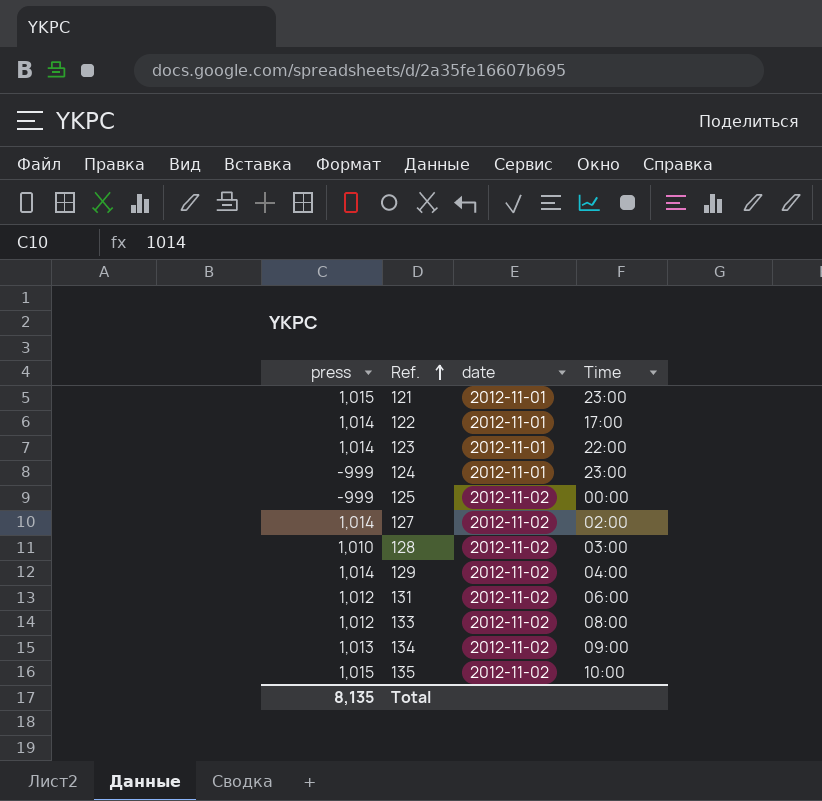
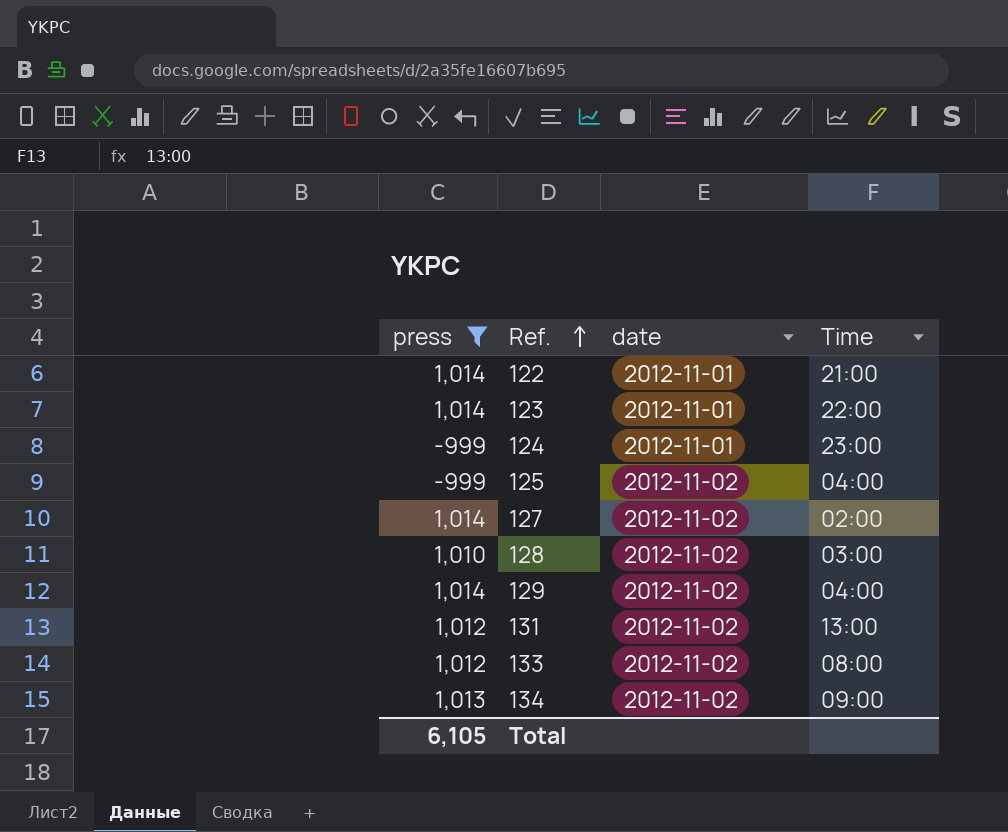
filter: none -> press != 1,015
122 | Time: 17:00 -> 21:00
125 | Time: 00:00 -> 04:00
131 | Time: 06:00 -> 13:00
Total | press: 8,135 -> 6,105

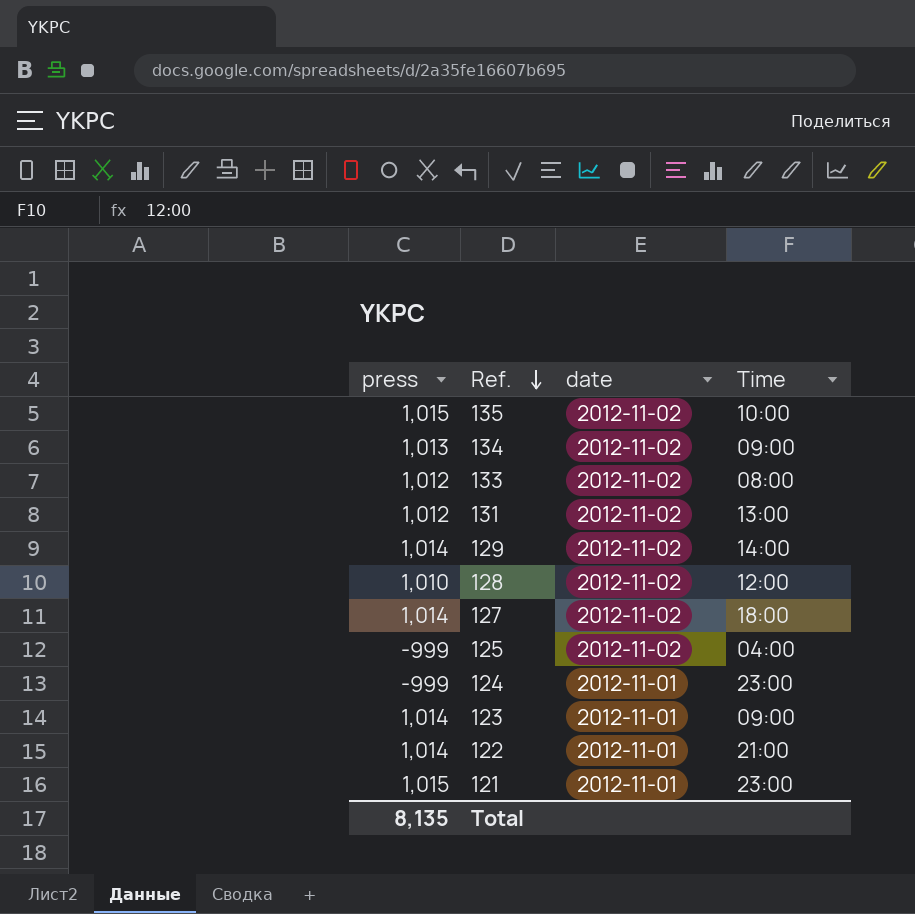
filter: press != 1,015 -> none
row order: Ref. ascending -> Ref. descending
129 | Time: 04:00 -> 14:00
128 | Time: 03:00 -> 12:00
127 | Time: 02:00 -> 18:00
123 | Time: 22:00 -> 09:00
Total | press: 6,105 -> 8,135

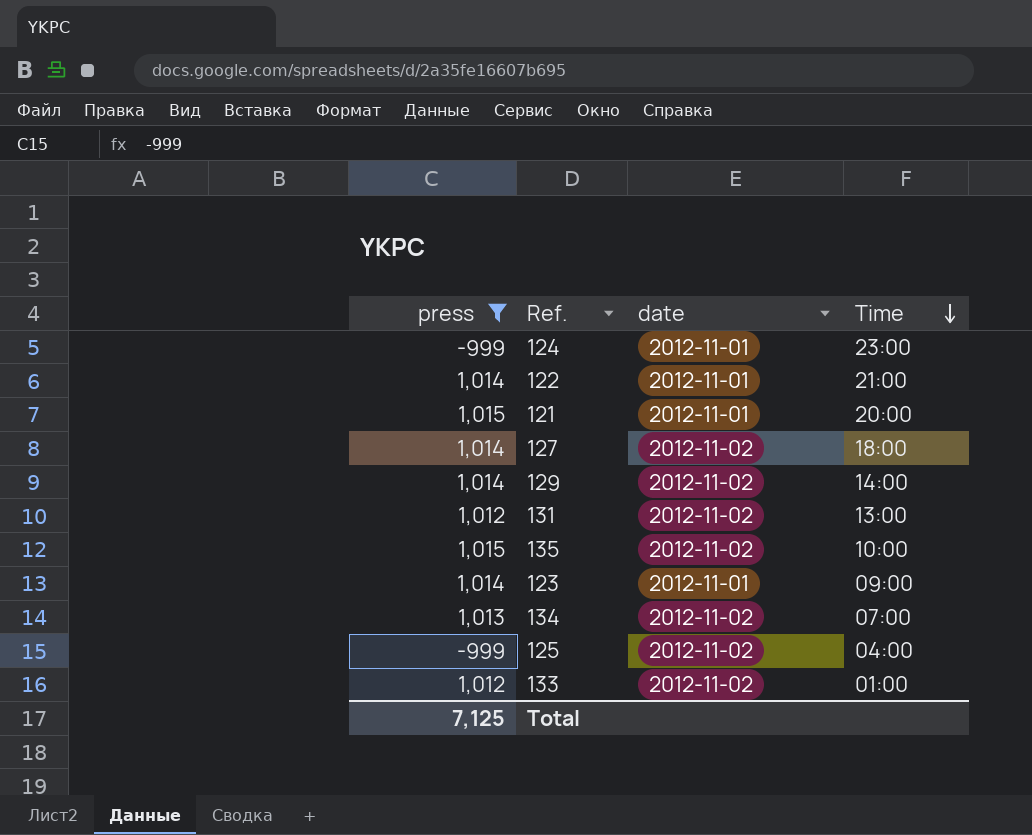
filter: none -> press != 1,010
row order: Ref. descending -> Time descending
121 | Time: 23:00 -> 20:00
134 | Time: 09:00 -> 07:00
133 | Time: 08:00 -> 01:00
Total | press: 8,135 -> 7,125

